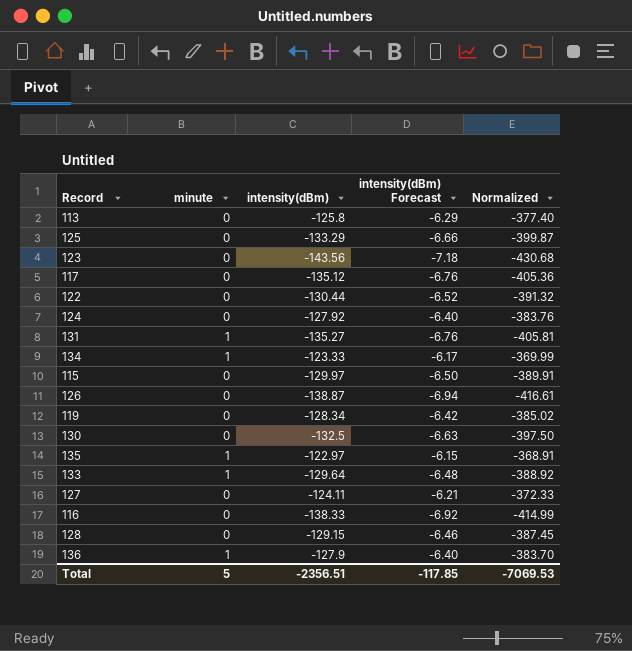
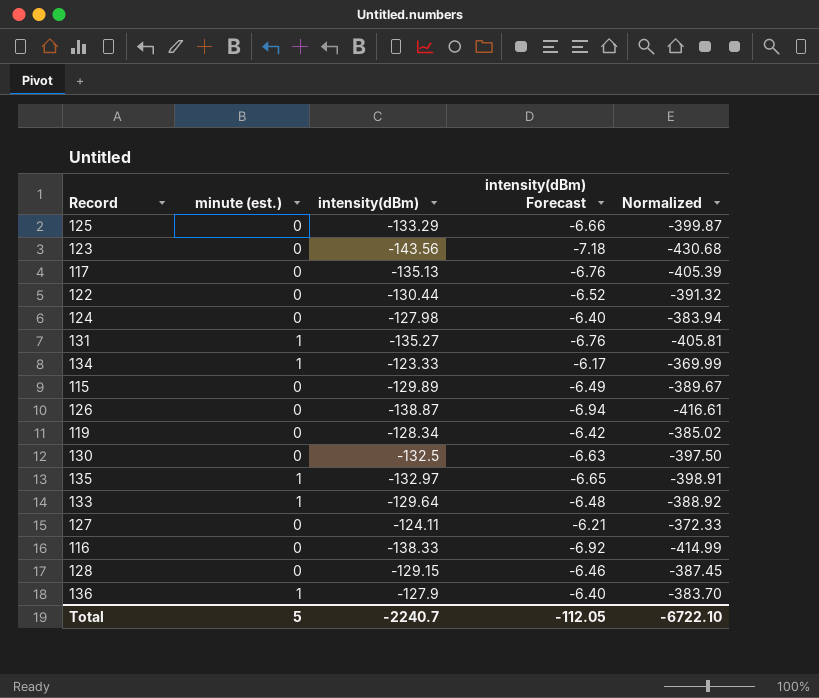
column name: minute -> minute (est.)
row 113: 0 | -125.8 | -6.29 | -377.40 -> none
117 | intensity(dBm): -135.12 -> -135.13
117 | Normalized: -405.36 -> -405.39
124 | intensity(dBm): -127.92 -> -127.98
124 | Normalized: -383.76 -> -383.94
115 | intensity(dBm): -129.97 -> -129.89
115 | intensity(dBm) Forecast: -6.50 -> -6.49
115 | Normalized: -389.91 -> -389.67
135 | intensity(dBm): -122.97 -> -132.97
135 | intensity(dBm) Forecast: -6.15 -> -6.65
135 | Normalized: -368.91 -> -398.91
Total | intensity(dBm): -2356.51 -> -2240.7
Total | intensity(dBm) Forecast: -117.85 -> -112.05
Total | Normalized: -7069.53 -> -6722.10

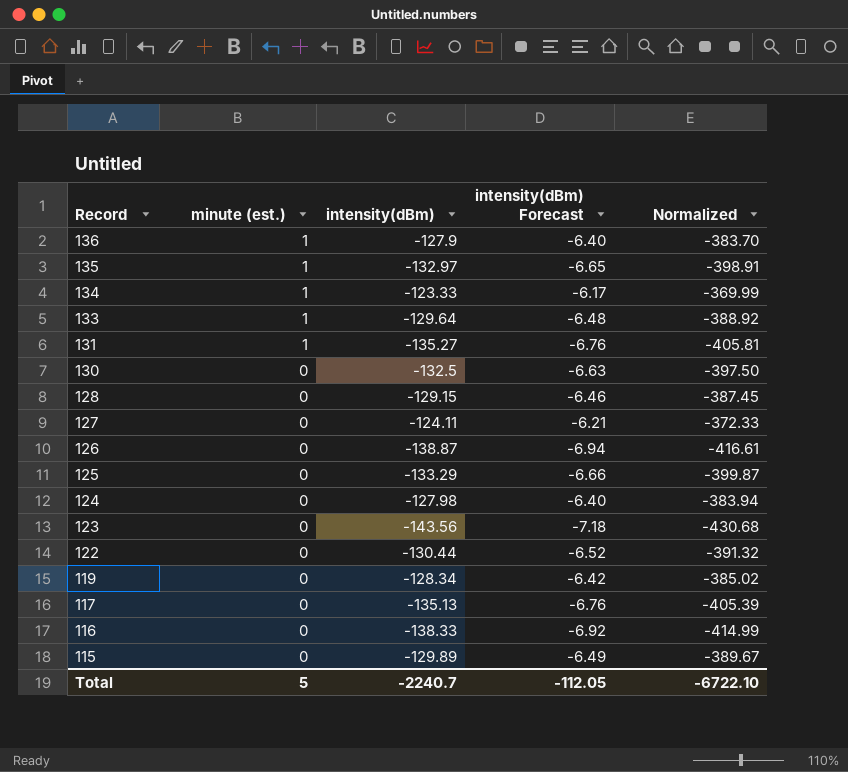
row order: none -> Record descending

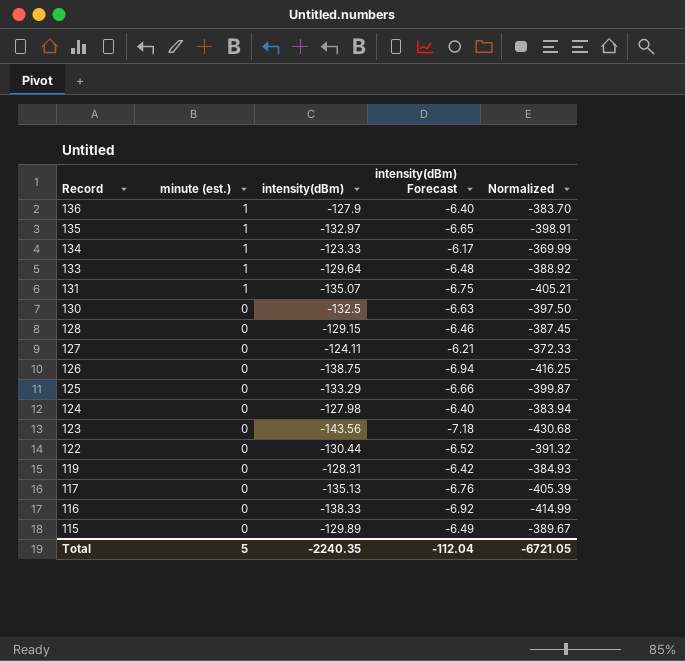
131 | intensity(dBm): -135.27 -> -135.07
131 | intensity(dBm) Forecast: -6.76 -> -6.75
131 | Normalized: -405.81 -> -405.21
126 | intensity(dBm): -138.87 -> -138.75
126 | Normalized: -416.61 -> -416.25
119 | intensity(dBm): -128.34 -> -128.31
119 | Normalized: -385.02 -> -384.93
Total | intensity(dBm): -2240.7 -> -2240.35
Total | intensity(dBm) Forecast: -112.05 -> -112.04
Total | Normalized: -6722.10 -> -6721.05

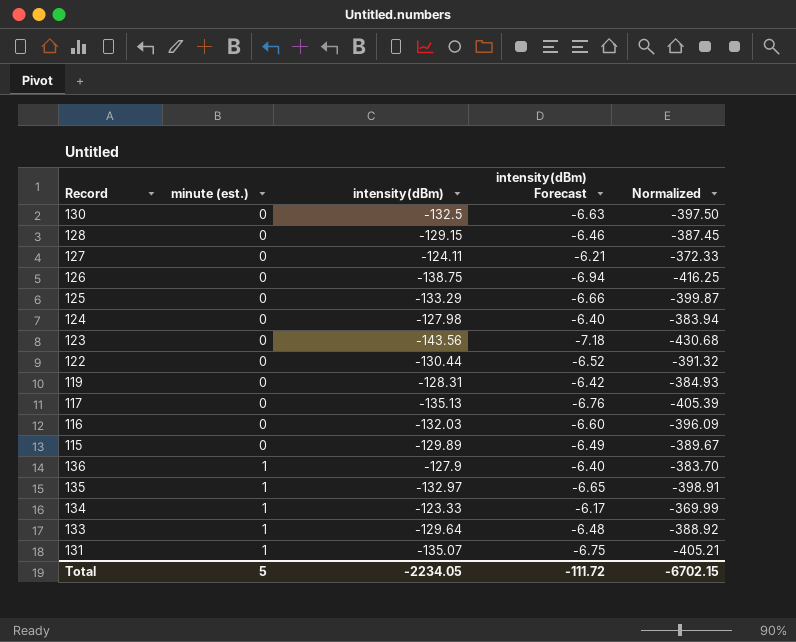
row order: Record descending -> minute (est.) ascending
116 | intensity(dBm): -138.33 -> -132.03
116 | intensity(dBm) Forecast: -6.92 -> -6.60
116 | Normalized: -414.99 -> -396.09
Total | intensity(dBm): -2240.35 -> -2234.05
Total | intensity(dBm) Forecast: -112.04 -> -111.72
Total | Normalized: -6721.05 -> -6702.15

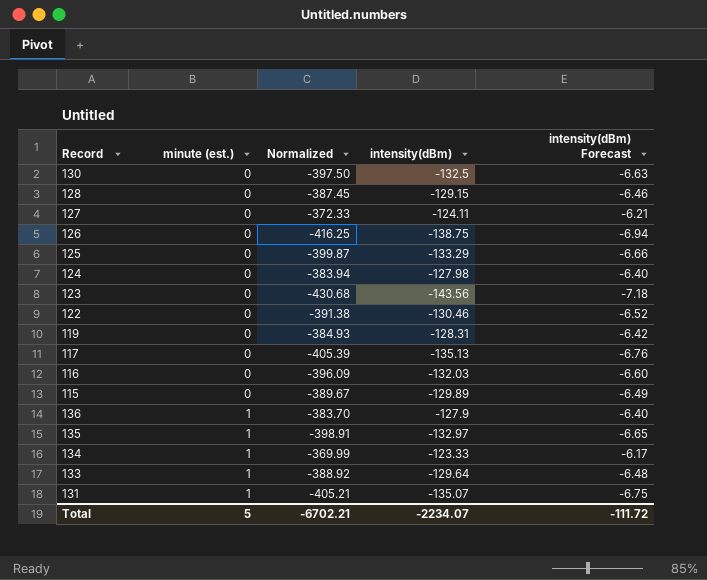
column Normalized | position: 5 -> 3
122 | Normalized: -391.32 -> -391.38
122 | intensity(dBm): -130.44 -> -130.46
Total | Normalized: -6702.15 -> -6702.21
Total | intensity(dBm): -2234.05 -> -2234.07

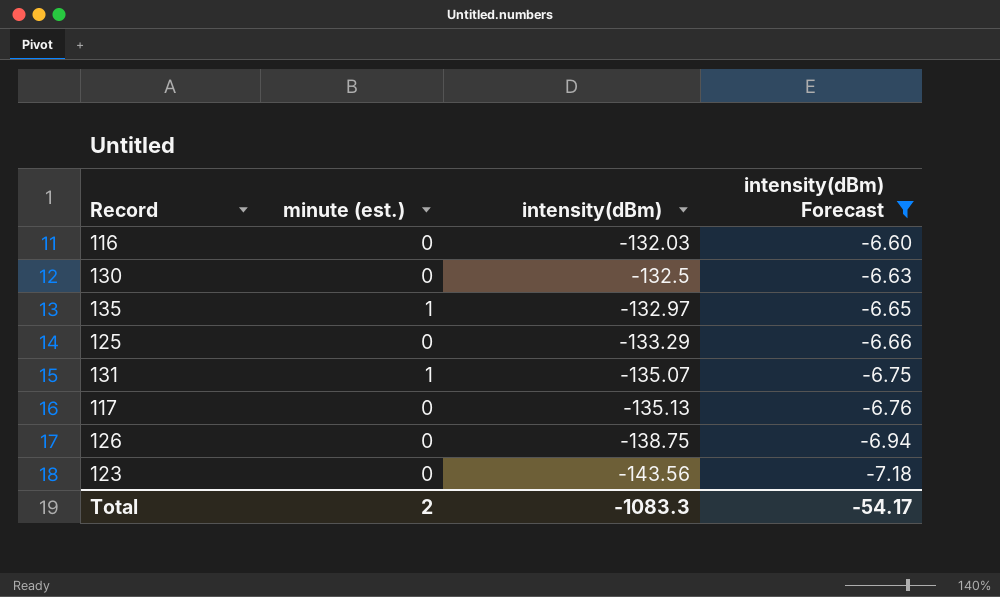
filter: none -> intensity(dBm) Forecast <= -6.60
row order: minute (est.) ascending -> intensity(dBm) descending
column Normalized | formula: [intensity(dBm)] * 3 -> none
Total | minute (est.): 5 -> 2
Total | intensity(dBm): -2234.07 -> -1083.3
Total | intensity(dBm) Forecast: -111.72 -> -54.17

